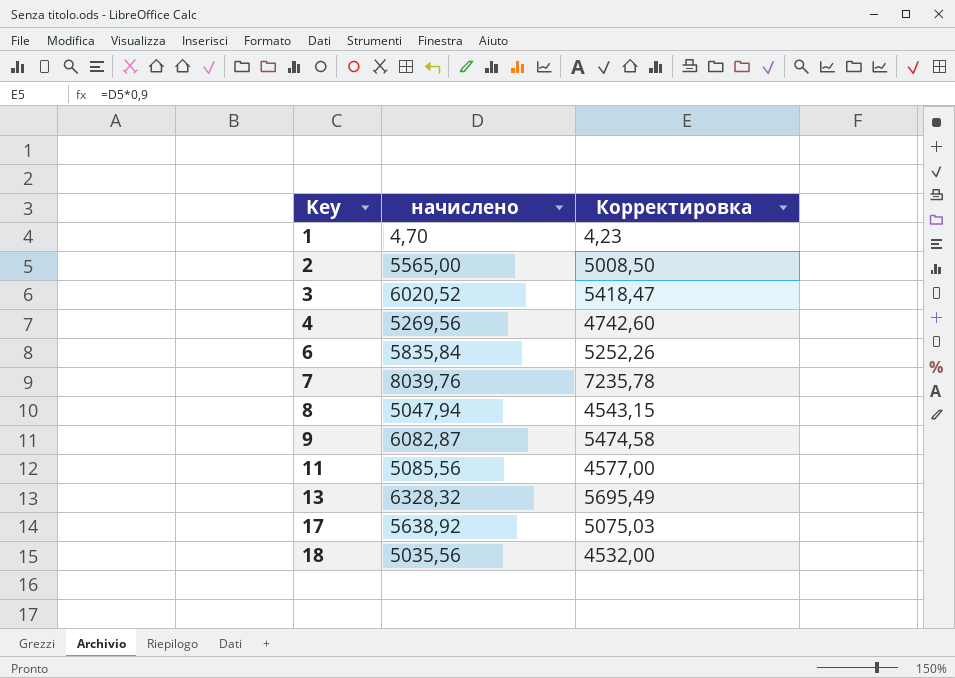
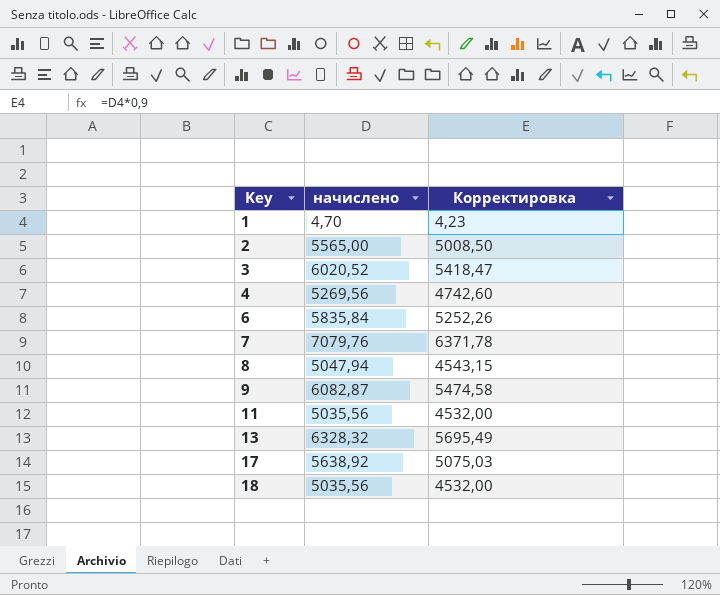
7 | начислено: 8039,76 -> 7079,76
7 | Корректировка: 7235,78 -> 6371,78
11 | начислено: 5085,56 -> 5035,56
11 | Корректировка: 4577,00 -> 4532,00

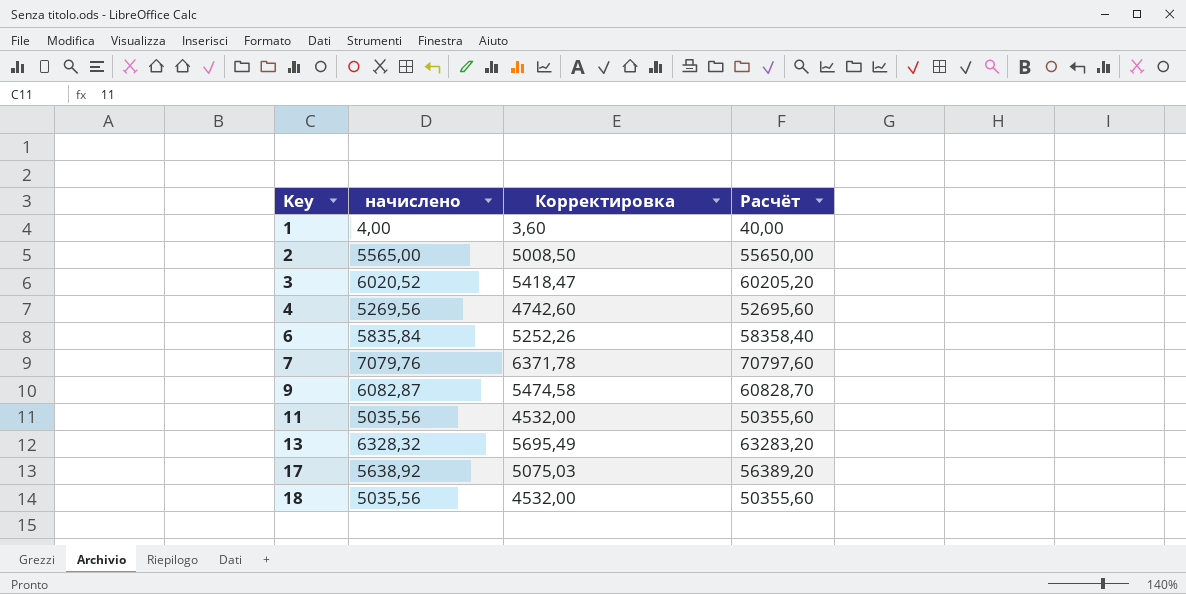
column Расчёт | formula: none -> [начислено] * 10
row 8: 5047,94 | 4543,15 -> none
1 | начислено: 4,70 -> 4,00
1 | Корректировка: 4,23 -> 3,60

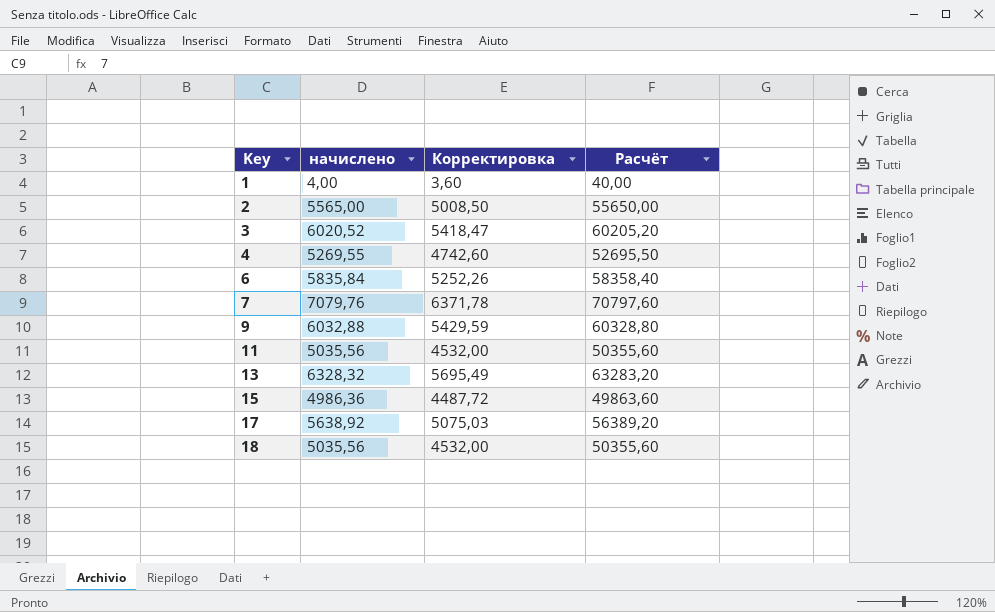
4 | начислено: 5269,56 -> 5269,55
4 | Расчёт: 52695,60 -> 52695,50
9 | начислено: 6082,87 -> 6032,88
9 | Корректировка: 5474,58 -> 5429,59
9 | Расчёт: 60828,70 -> 60328,80
row 15: none -> 4986,36 | 4487,72 | 49863,60

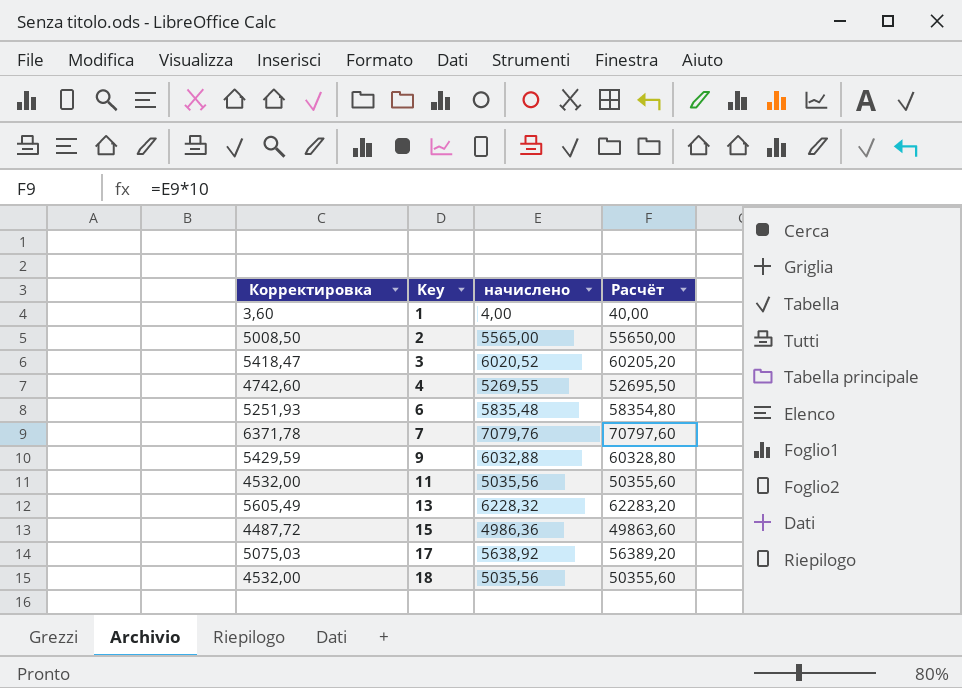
column Корректировка | position: 3 -> 1
6 | Корректировка: 5252,26 -> 5251,93
6 | начислено: 5835,84 -> 5835,48
6 | Расчёт: 58358,40 -> 58354,80
13 | Корректировка: 5695,49 -> 5605,49
13 | начислено: 6328,32 -> 6228,32
13 | Расчёт: 63283,20 -> 62283,20

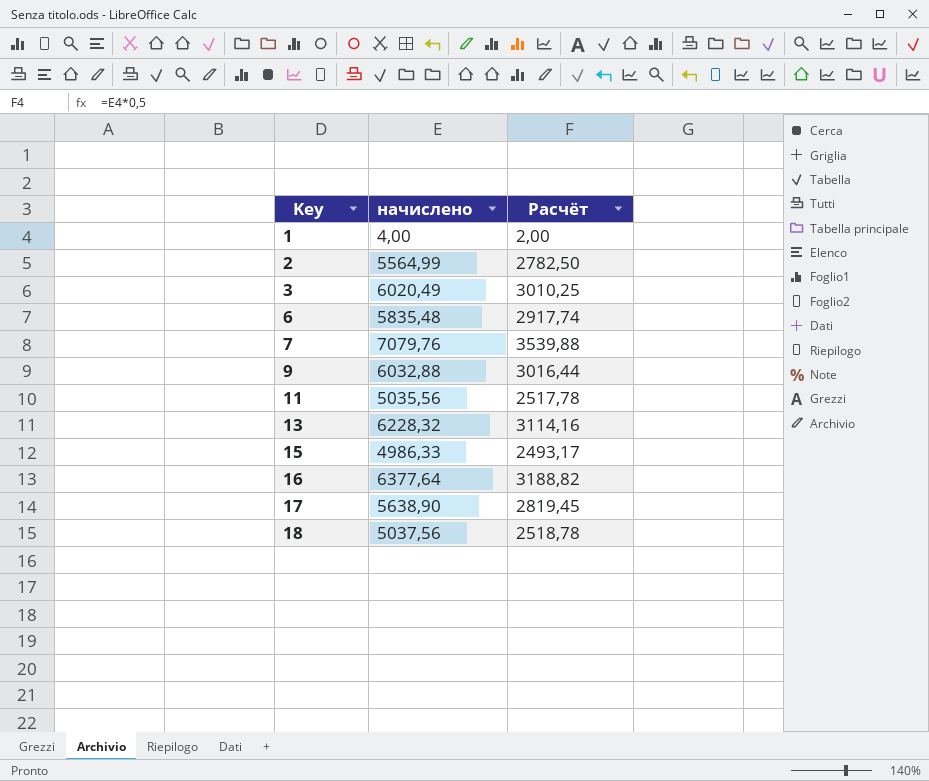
column Корректировка | formula: [начислено] * 0,9 -> none
column Расчёт | formula: [начислено] * 10 -> [начислено] * 0,5
row 4: 4742,60 | 5269,55 | 52695,50 -> none
2 | начислено: 5565,00 -> 5564,99
3 | начислено: 6020,52 -> 6020,49
15 | начислено: 4986,36 -> 4986,33
row 16: none -> 6377,64 | 3188,82
17 | начислено: 5638,92 -> 5638,90
18 | начислено: 5035,56 -> 5037,56

